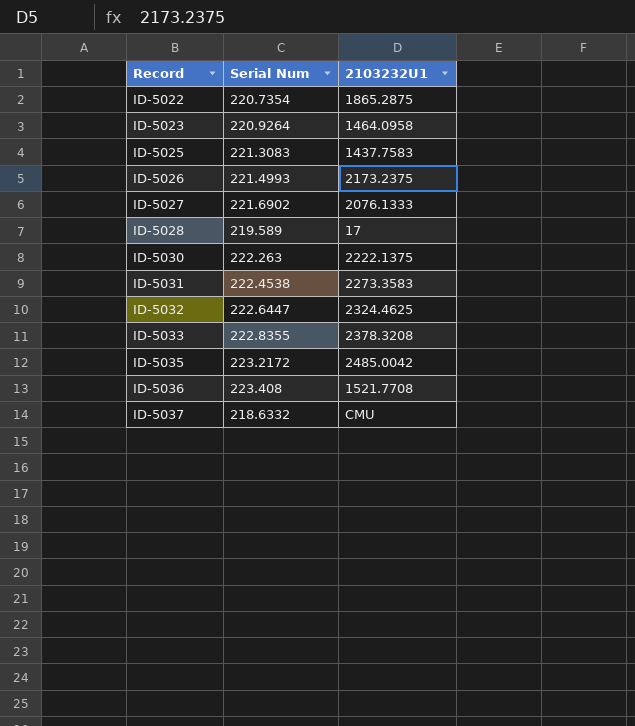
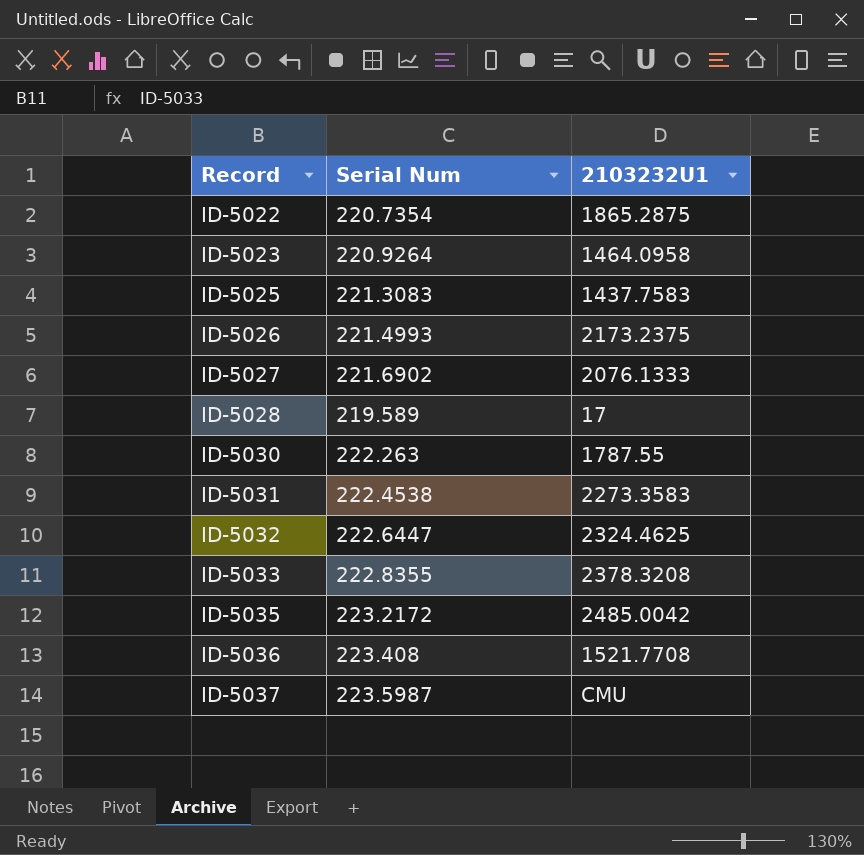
ID-5030 | 2103232U1: 2222.1375 -> 1787.55
ID-5037 | Serial Num: 218.6332 -> 223.5987

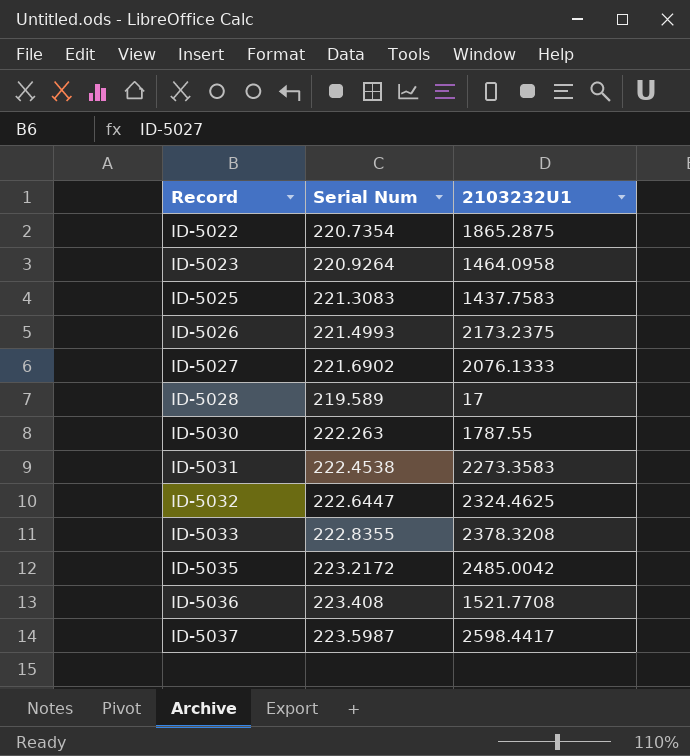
ID-5037 | 2103232U1: CMU -> 2598.4417

